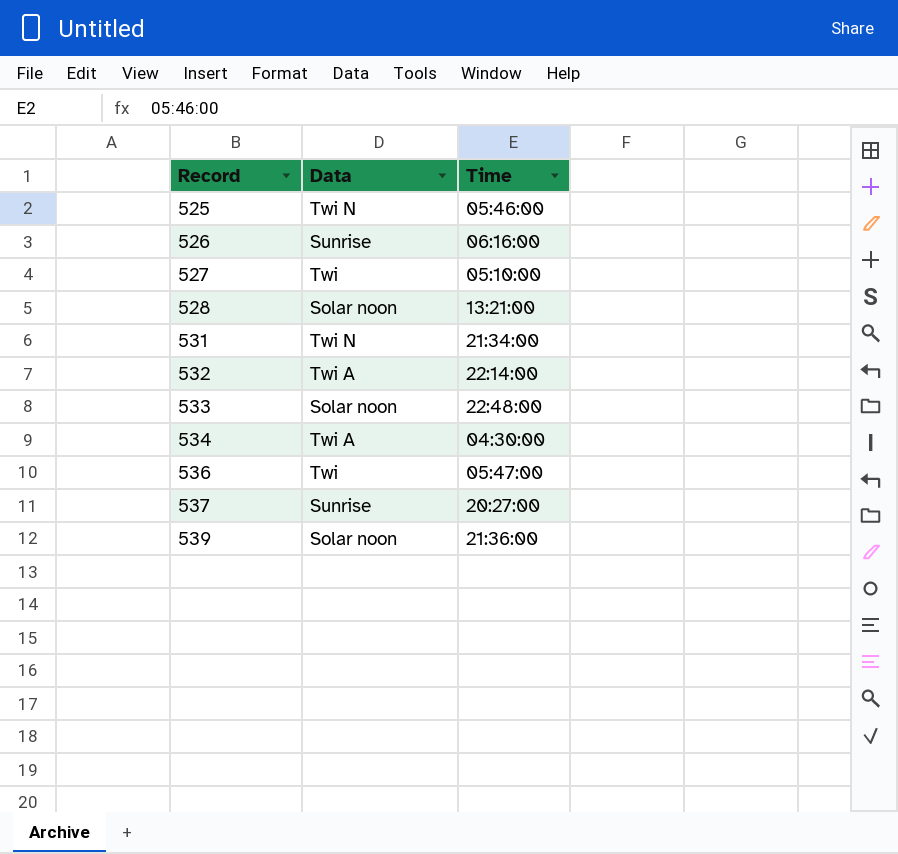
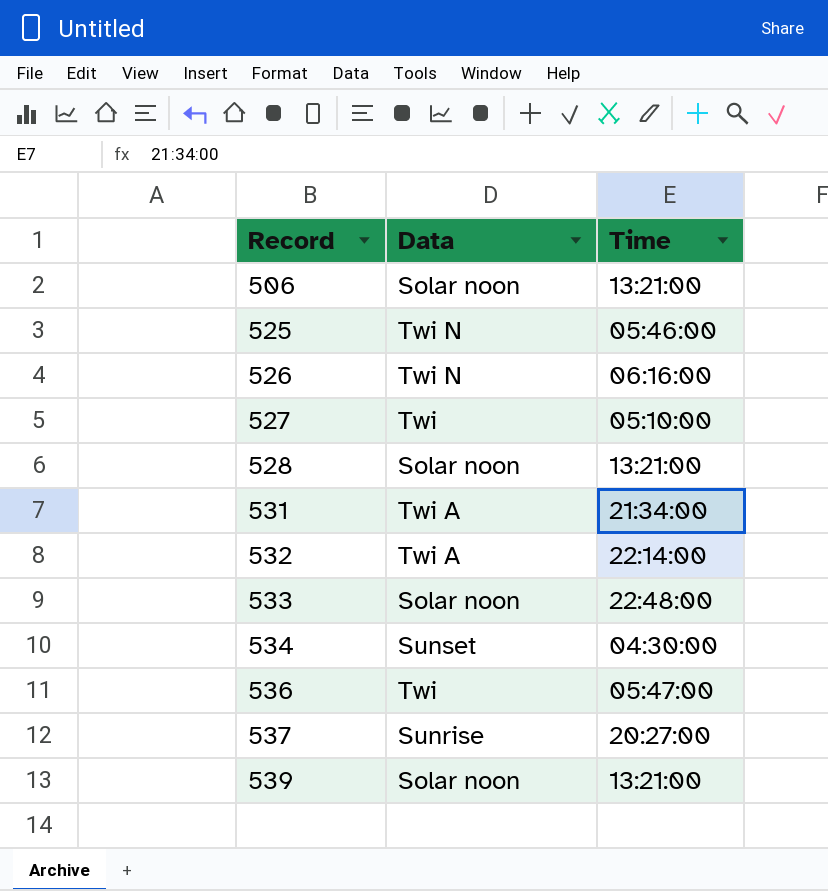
row 506: none -> Solar noon | 13:21:00
526 | Data: Sunrise -> Twi N
531 | Data: Twi N -> Twi A
534 | Data: Twi A -> Sunset
539 | Time: 21:36:00 -> 13:21:00

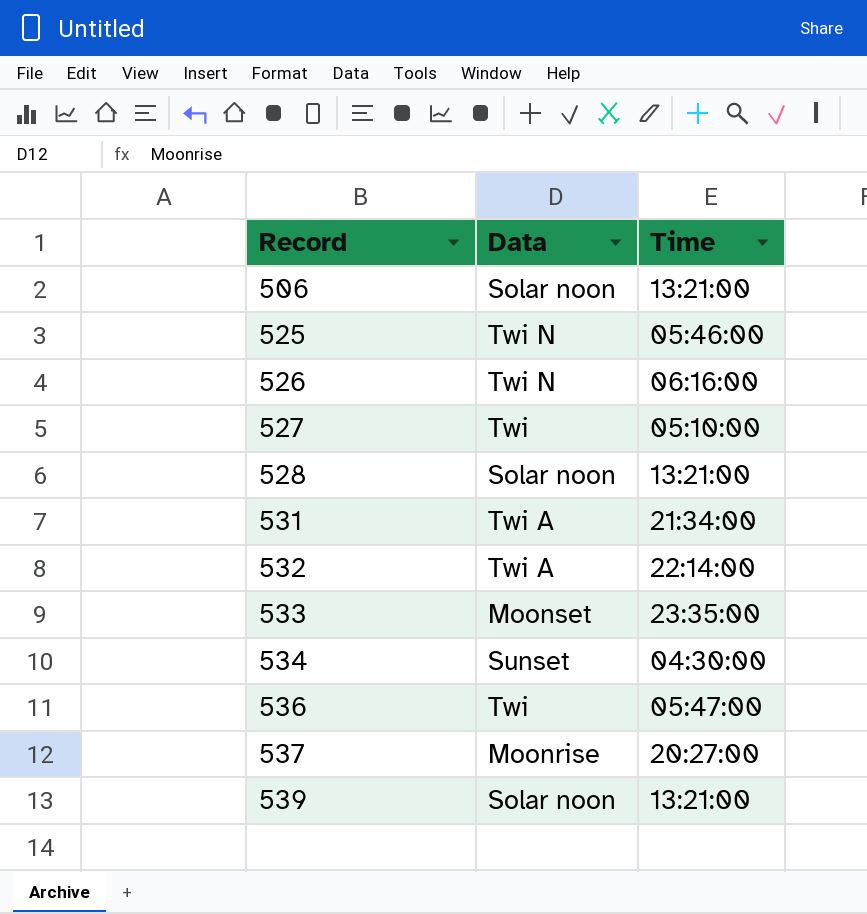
533 | Data: Solar noon -> Moonset
533 | Time: 22:48:00 -> 23:35:00
537 | Data: Sunrise -> Moonrise

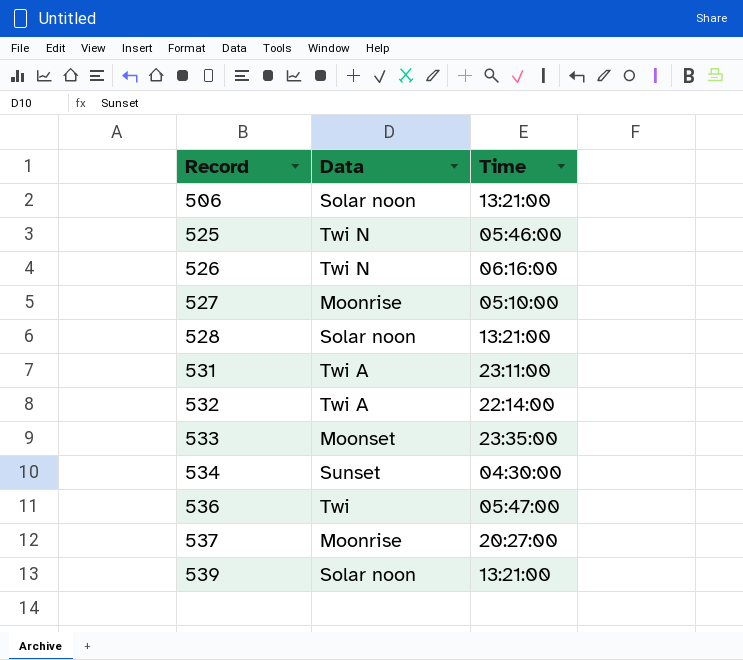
527 | Data: Twi -> Moonrise
531 | Time: 21:34:00 -> 23:11:00

